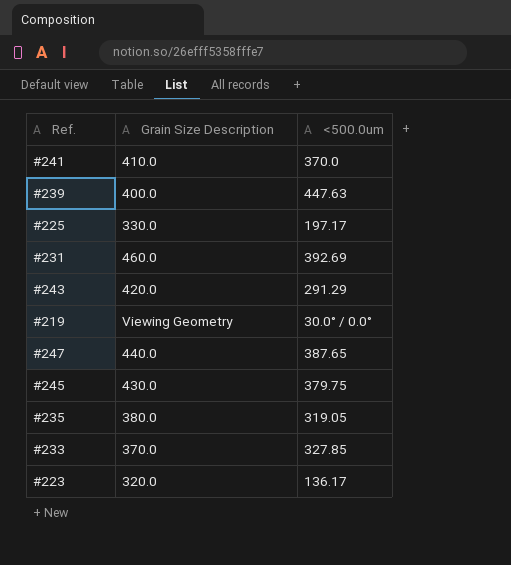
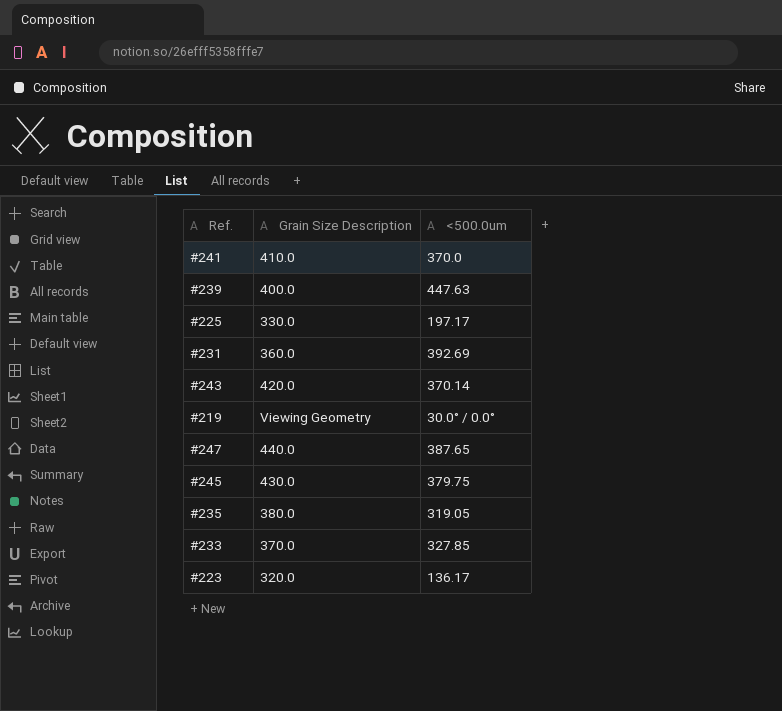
#231 | Grain Size Description: 460.0 -> 360.0
#243 | <500.0um: 291.29 -> 370.14

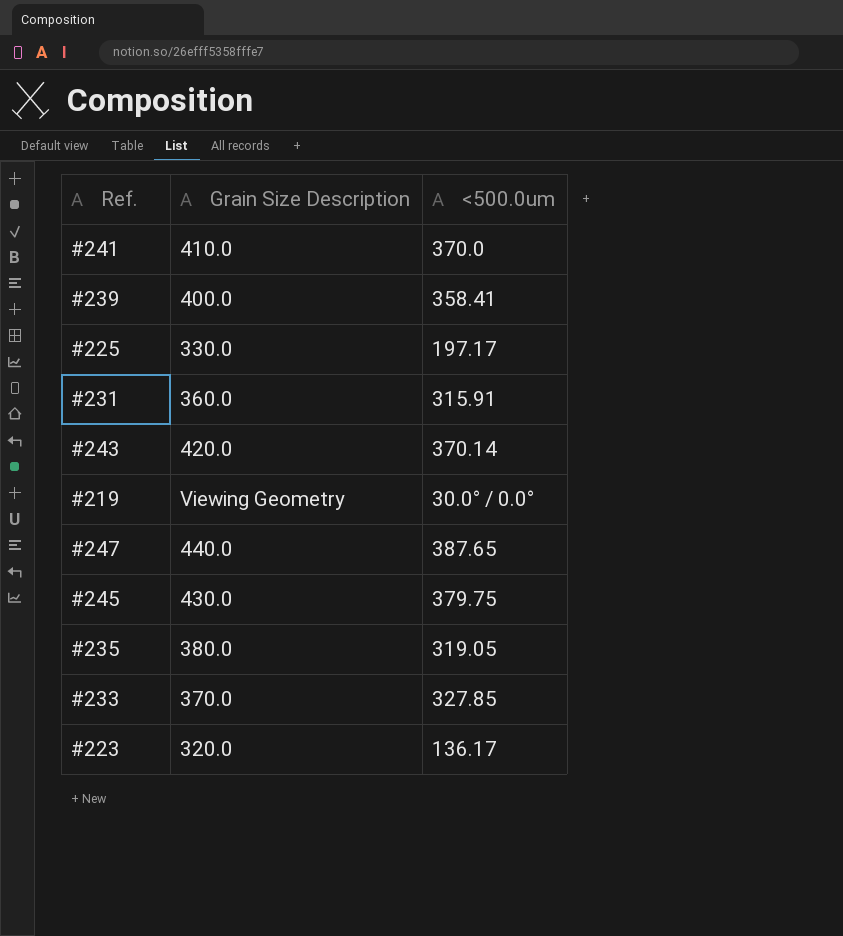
#239 | <500.0um: 447.63 -> 358.41
#231 | <500.0um: 392.69 -> 315.91

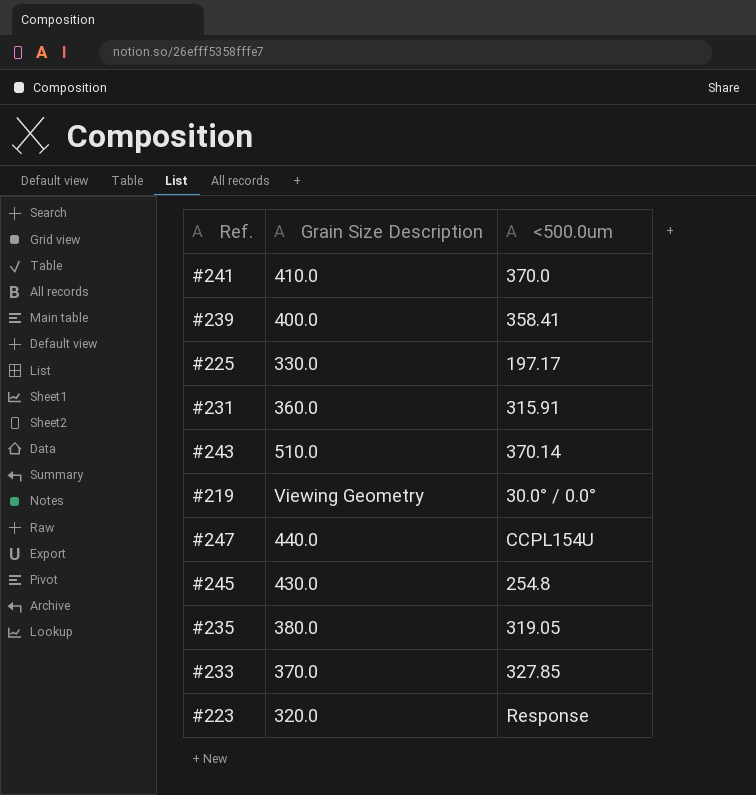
#243 | Grain Size Description: 420.0 -> 510.0
#247 | <500.0um: 387.65 -> CCPL154U
#245 | <500.0um: 379.75 -> 254.8
#223 | <500.0um: 136.17 -> Response

